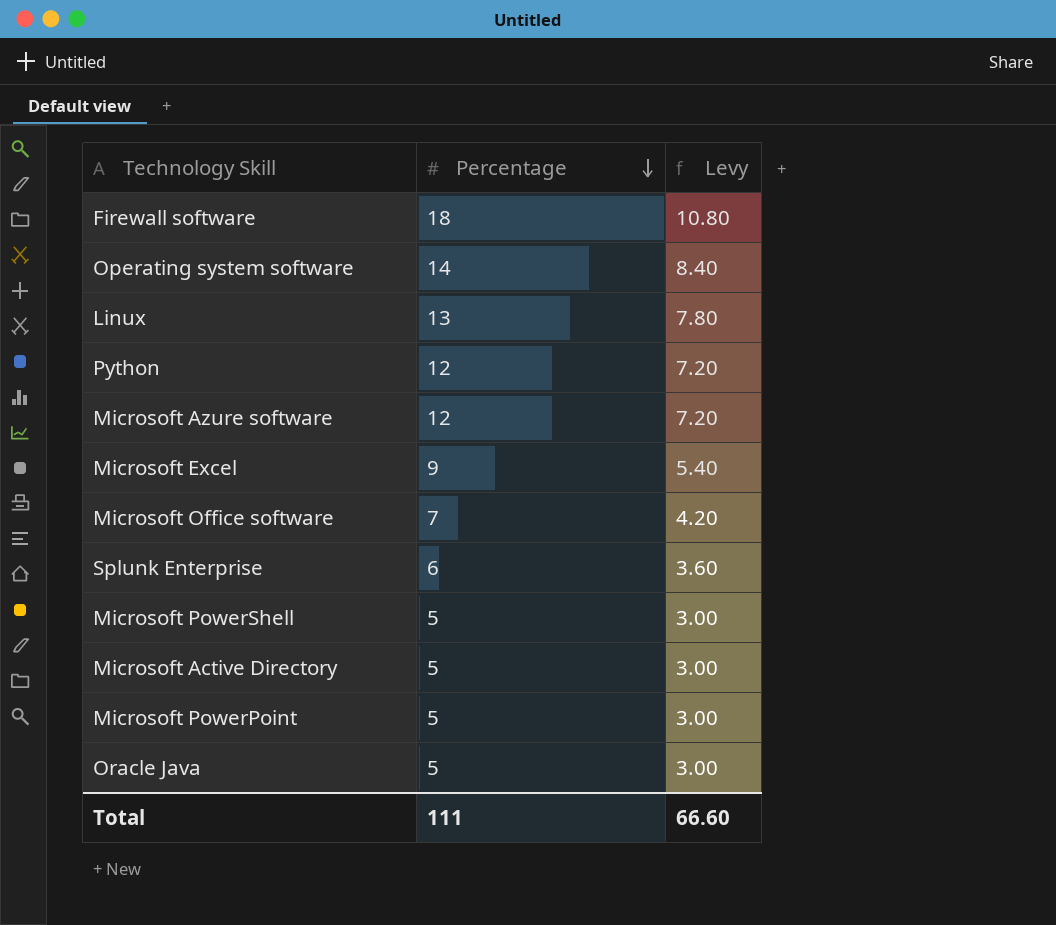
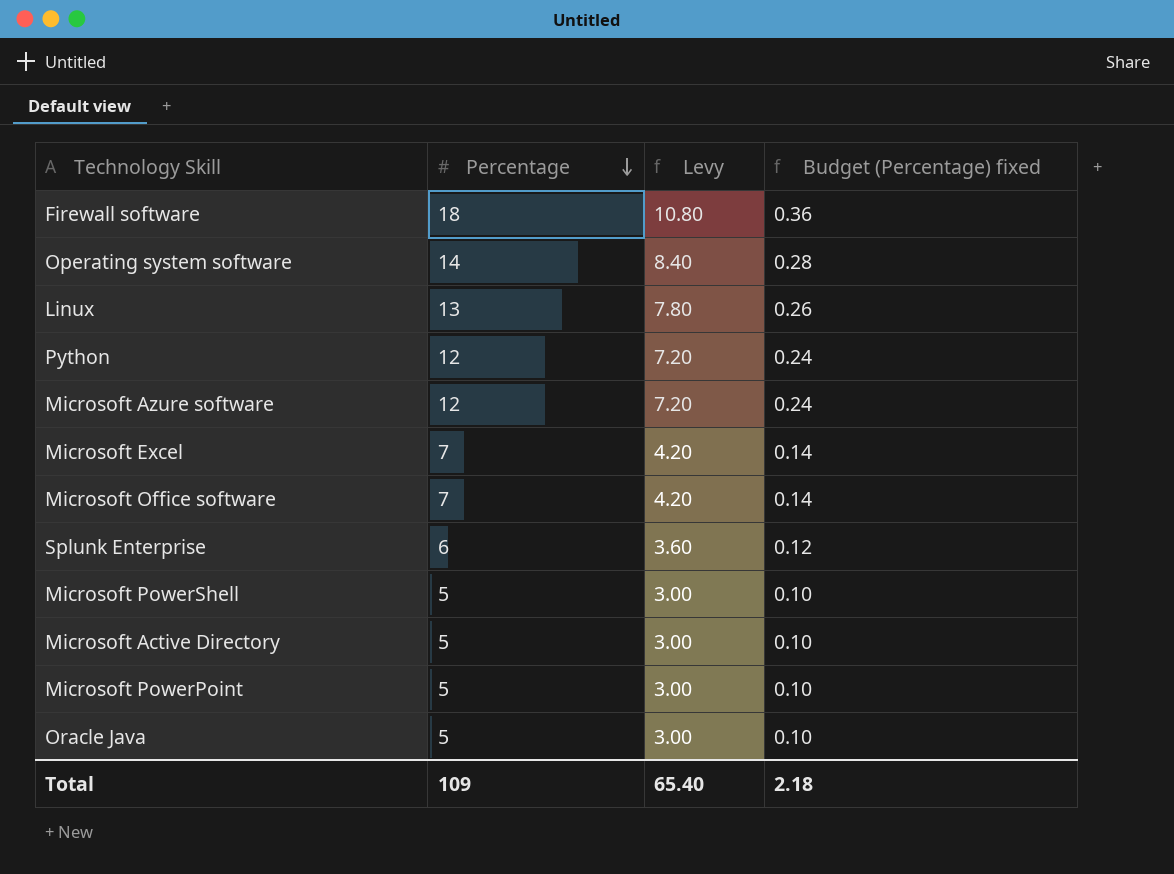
column Budget (Percentage) fixed | formula: none -> [Percentage] * 0.02
Microsoft Excel | Percentage: 9 -> 7
Microsoft Excel | Levy: 5.40 -> 4.20
Total | Percentage: 111 -> 109
Total | Levy: 66.60 -> 65.40

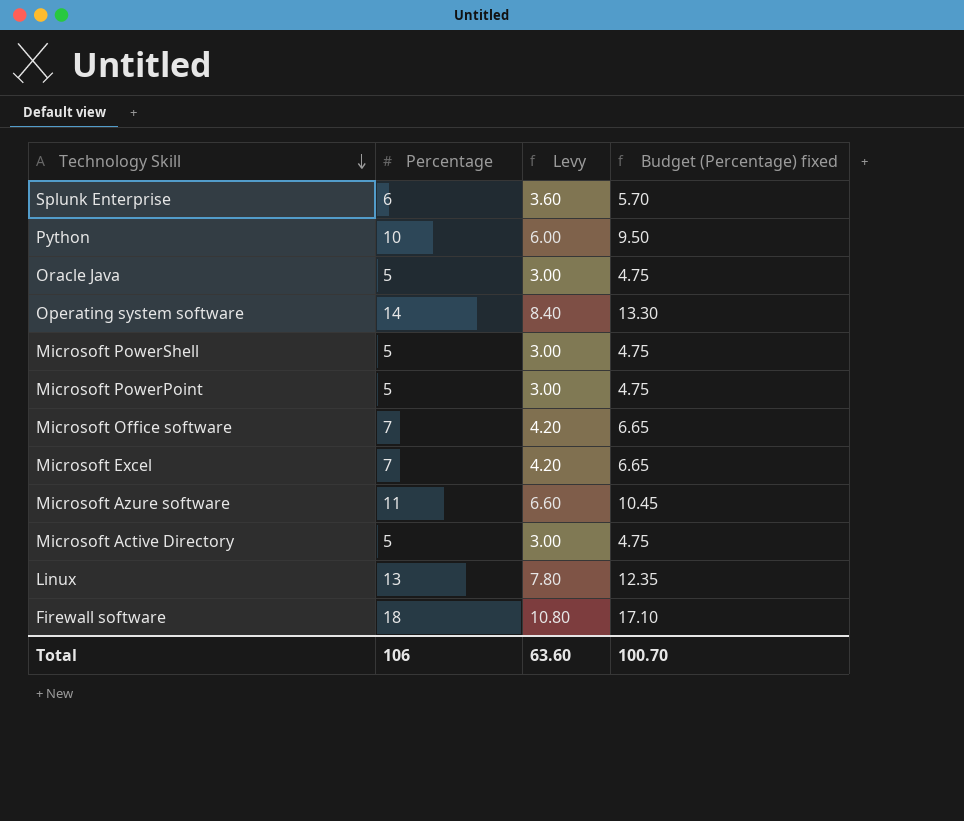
row order: Percentage descending -> Technology Skill descending
column Budget (Percentage) fixed | formula: [Percentage] * 0.02 -> [Percentage] * 0.95
Python | Percentage: 12 -> 10
Python | Levy: 7.20 -> 6.00
Microsoft Azure software | Percentage: 12 -> 11
Microsoft Azure software | Levy: 7.20 -> 6.60
Total | Percentage: 109 -> 106
Total | Levy: 65.40 -> 63.60
Total | Budget (Percentage) fixed: 2.18 -> 100.70

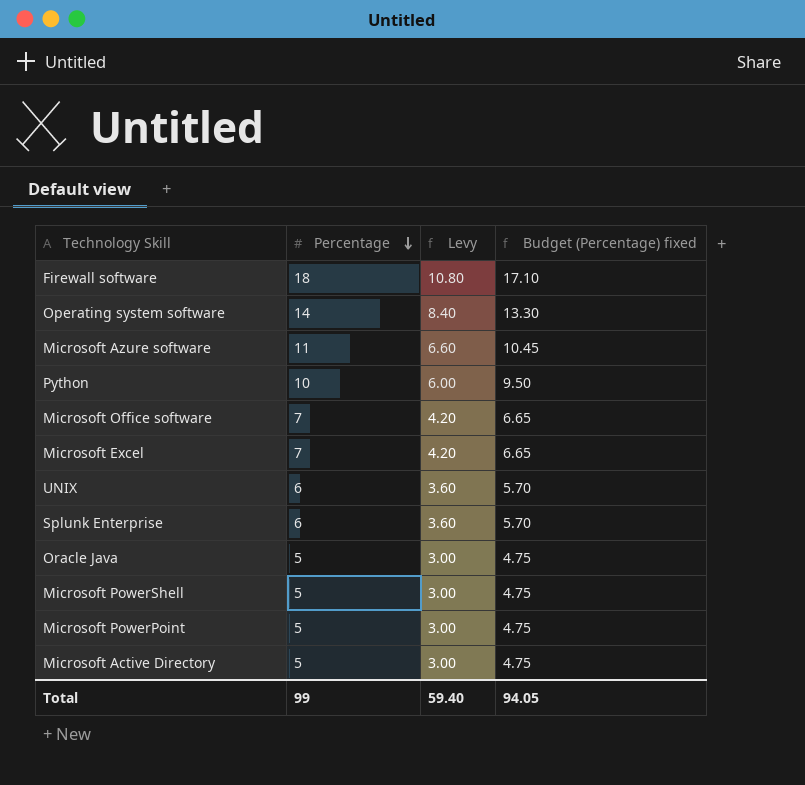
row order: Technology Skill descending -> Percentage descending
row Linux: 13 | 7.80 | 12.35 -> none
row UNIX: none -> 6 | 3.60 | 5.70
Total | Percentage: 106 -> 99
Total | Levy: 63.60 -> 59.40
Total | Budget (Percentage) fixed: 100.70 -> 94.05

